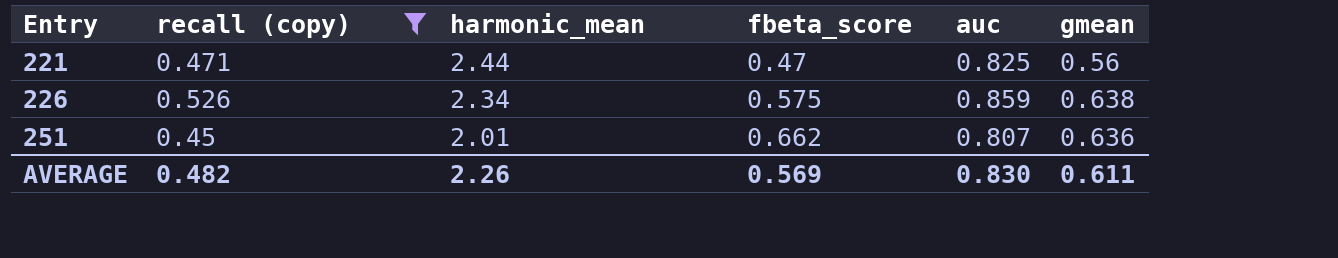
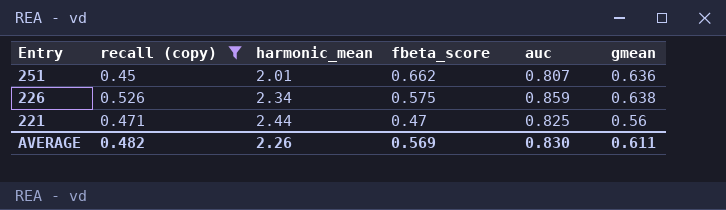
row order: Entry ascending -> Entry descending

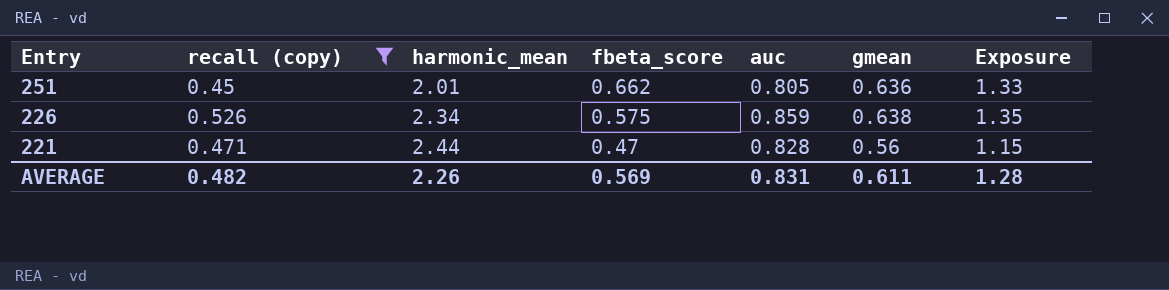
column Exposure | formula: none -> [harmonic_mean] * [fbeta_score]
251 | auc: 0.807 -> 0.805
221 | auc: 0.825 -> 0.828
AVERAGE | auc: 0.830 -> 0.831

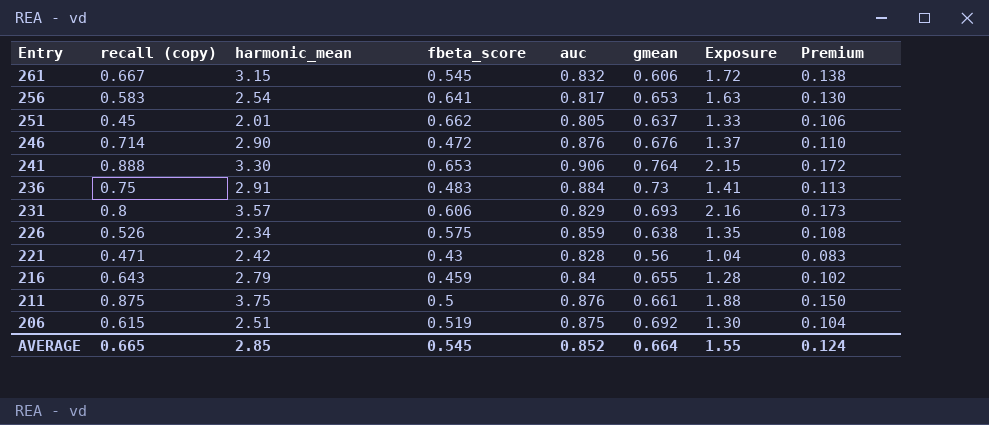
filter: recall (copy) <= 0.526 -> none
column Premium | formula: none -> [Exposure] * 0.08
251 | gmean: 0.636 -> 0.637
221 | harmonic_mean: 2.44 -> 2.42
221 | fbeta_score: 0.47 -> 0.43
221 | Exposure: 1.15 -> 1.04
AVERAGE | recall (copy): 0.482 -> 0.665
AVERAGE | harmonic_mean: 2.26 -> 2.85
AVERAGE | fbeta_score: 0.569 -> 0.545
AVERAGE | auc: 0.831 -> 0.852
AVERAGE | gmean: 0.611 -> 0.664
AVERAGE | Exposure: 1.28 -> 1.55

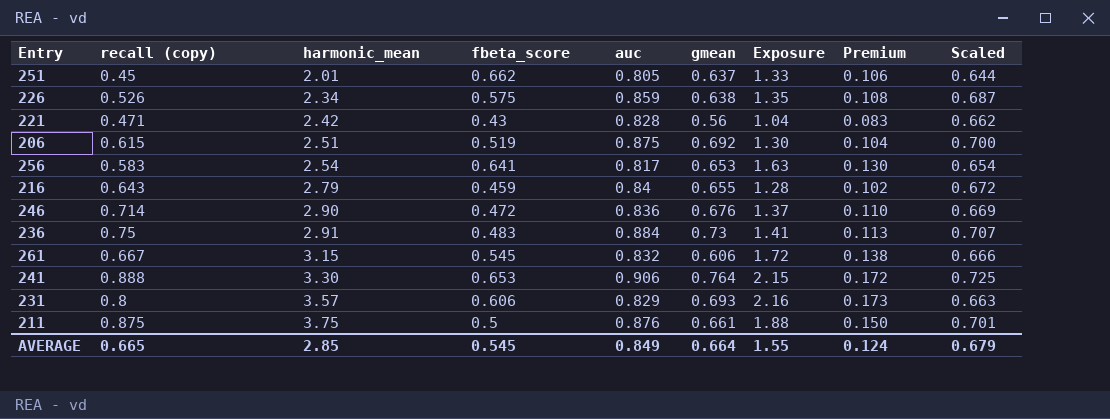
row order: Entry descending -> harmonic_mean ascending
column Scaled | formula: none -> [auc] * 0.8
246 | auc: 0.876 -> 0.836
AVERAGE | auc: 0.852 -> 0.849

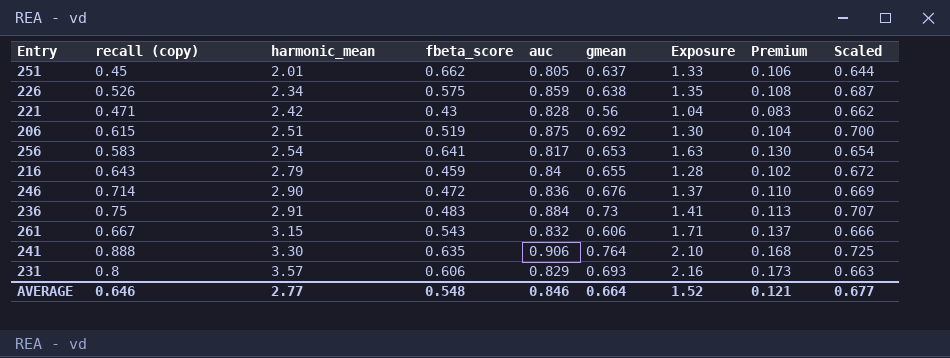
row 211: 0.875 | 3.75 | 0.5 | 0.876 | 0.661 | 1.88 | 0.150 | 0.701 -> none
261 | fbeta_score: 0.545 -> 0.543
261 | Exposure: 1.72 -> 1.71
261 | Premium: 0.138 -> 0.137
241 | fbeta_score: 0.653 -> 0.635
241 | Exposure: 2.15 -> 2.10
241 | Premium: 0.172 -> 0.168
AVERAGE | recall (copy): 0.665 -> 0.646
AVERAGE | harmonic_mean: 2.85 -> 2.77
AVERAGE | fbeta_score: 0.545 -> 0.548
AVERAGE | auc: 0.849 -> 0.846
AVERAGE | Exposure: 1.55 -> 1.52
AVERAGE | Premium: 0.124 -> 0.121
AVERAGE | Scaled: 0.679 -> 0.677

